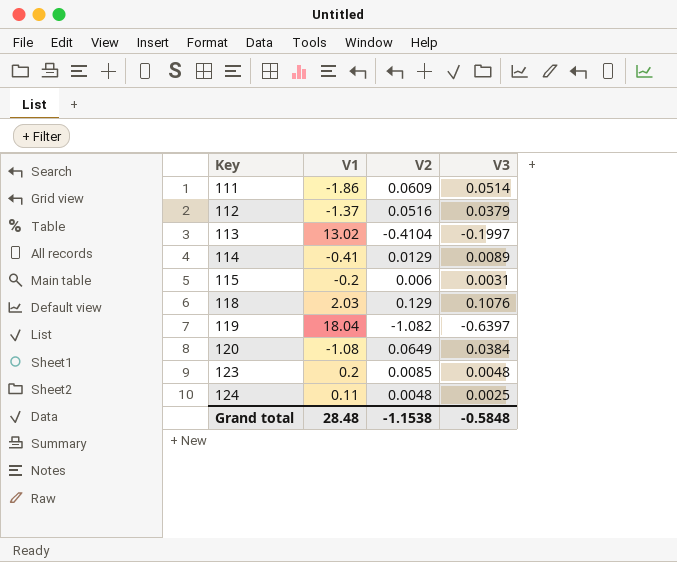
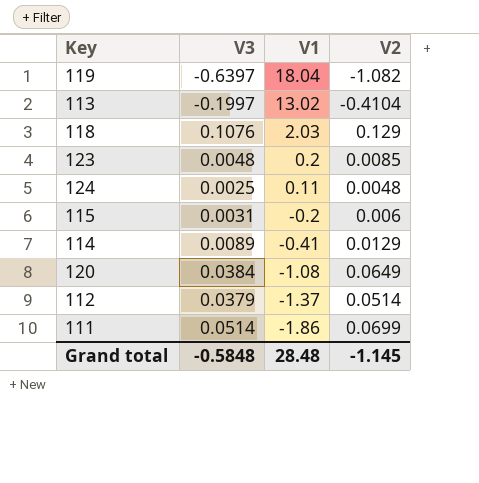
row order: Key ascending -> V1 descending
column V3 | position: 4 -> 2
112 | V2: 0.0516 -> 0.0514
111 | V2: 0.0609 -> 0.0699
Grand total | V2: -1.1538 -> -1.145

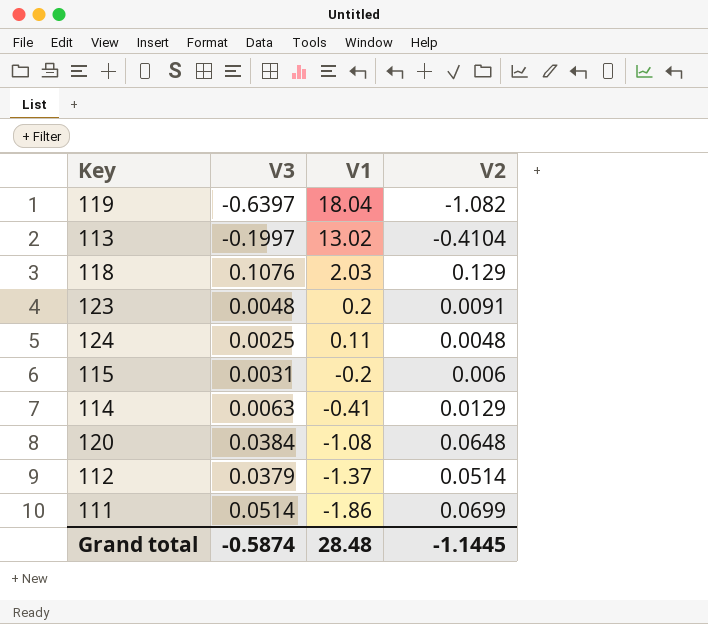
123 | V2: 0.0085 -> 0.0091
114 | V3: 0.0089 -> 0.0063
120 | V2: 0.0649 -> 0.0648
Grand total | V3: -0.5848 -> -0.5874
Grand total | V2: -1.145 -> -1.1445

